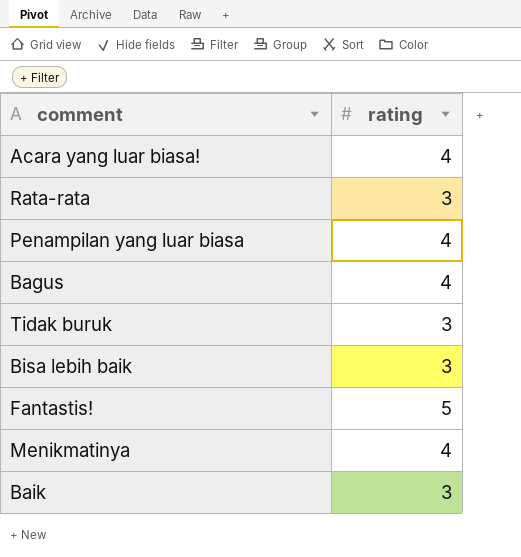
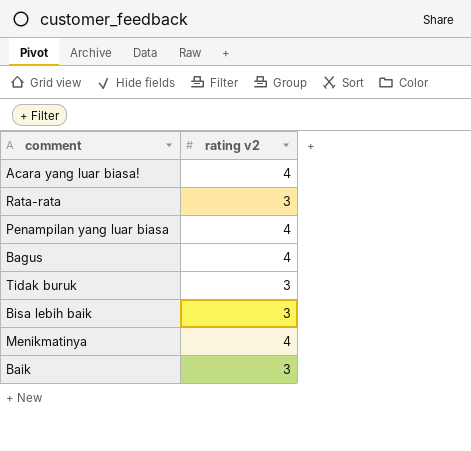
column name: rating -> rating v2
row Fantastis!: 5 -> none

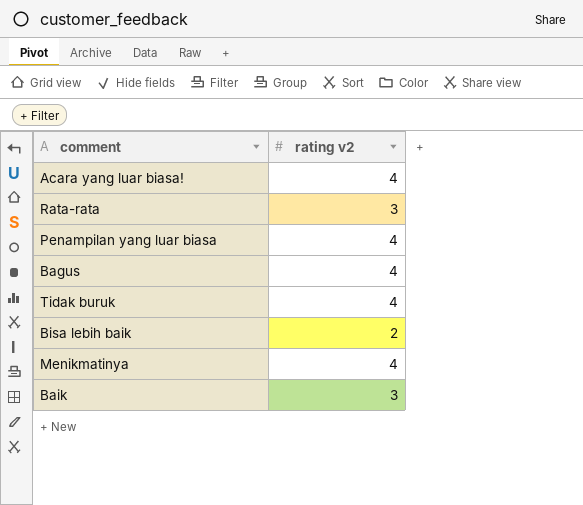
Tidak buruk | rating v2: 3 -> 4
Bisa lebih baik | rating v2: 3 -> 2

